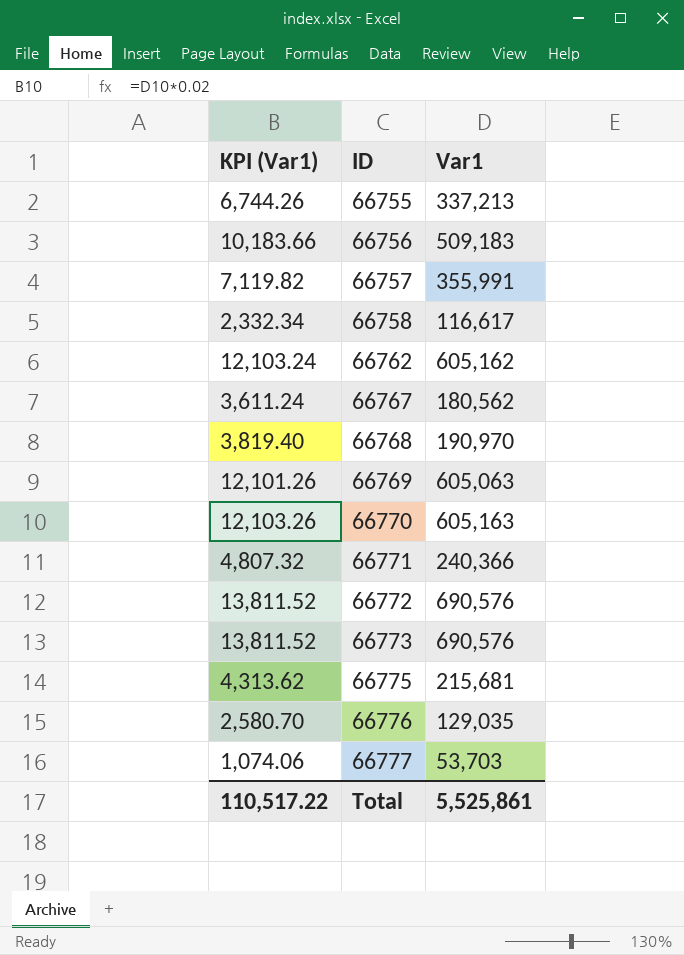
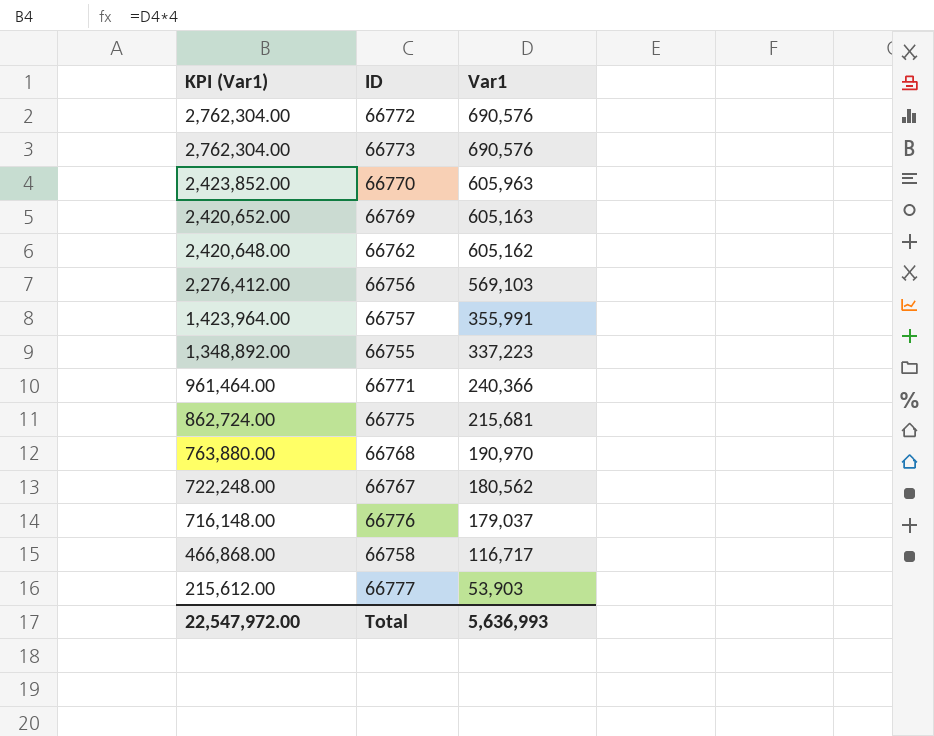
row order: ID ascending -> KPI (Var1) descending
column KPI (Var1) | formula: [Var1] * 0.02 -> [Var1] * 4
66770 | Var1: 605,163 -> 605,963
66769 | Var1: 605,063 -> 605,163
66756 | Var1: 509,183 -> 569,103
66755 | Var1: 337,213 -> 337,223
66776 | Var1: 129,035 -> 179,037
66758 | Var1: 116,617 -> 116,717
66777 | Var1: 53,703 -> 53,903
Total | KPI (Var1): 110,517.22 -> 22,547,972.00
Total | Var1: 5,525,861 -> 5,636,993

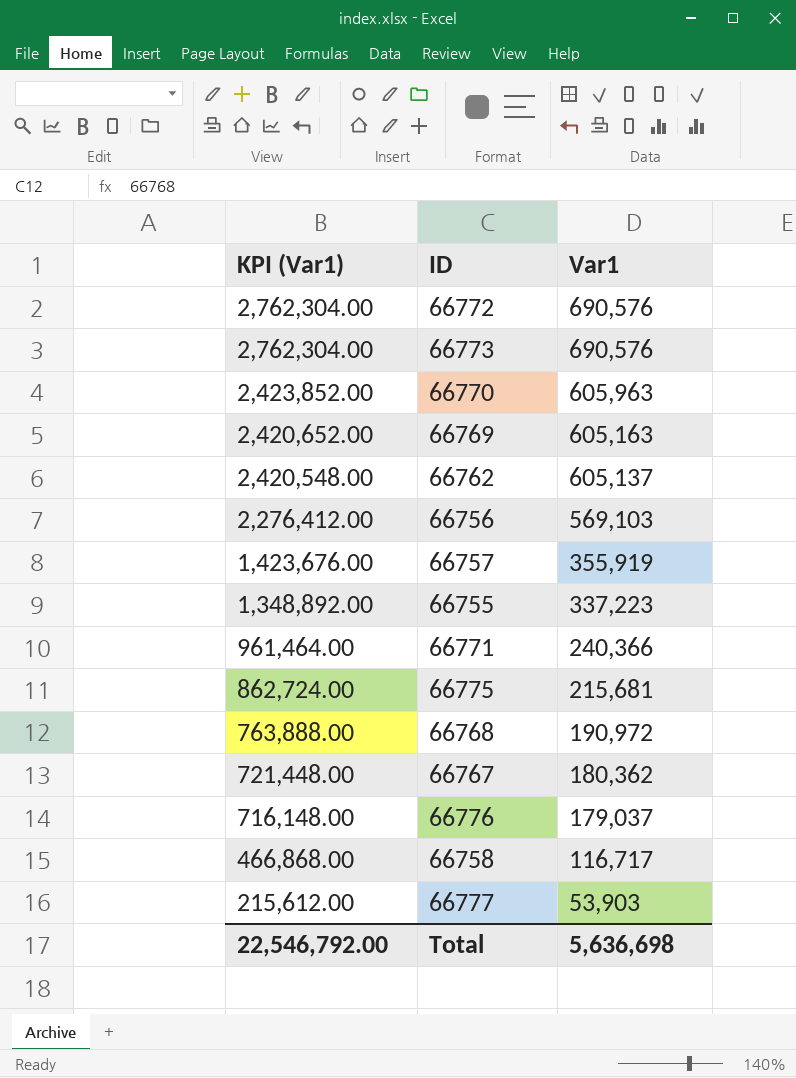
66762 | KPI (Var1): 2,420,648.00 -> 2,420,548.00
66762 | Var1: 605,162 -> 605,137
66757 | KPI (Var1): 1,423,964.00 -> 1,423,676.00
66757 | Var1: 355,991 -> 355,919
66768 | KPI (Var1): 763,880.00 -> 763,888.00
66768 | Var1: 190,970 -> 190,972
66767 | KPI (Var1): 722,248.00 -> 721,448.00
66767 | Var1: 180,562 -> 180,362
Total | KPI (Var1): 22,547,972.00 -> 22,546,792.00
Total | Var1: 5,636,993 -> 5,636,698

